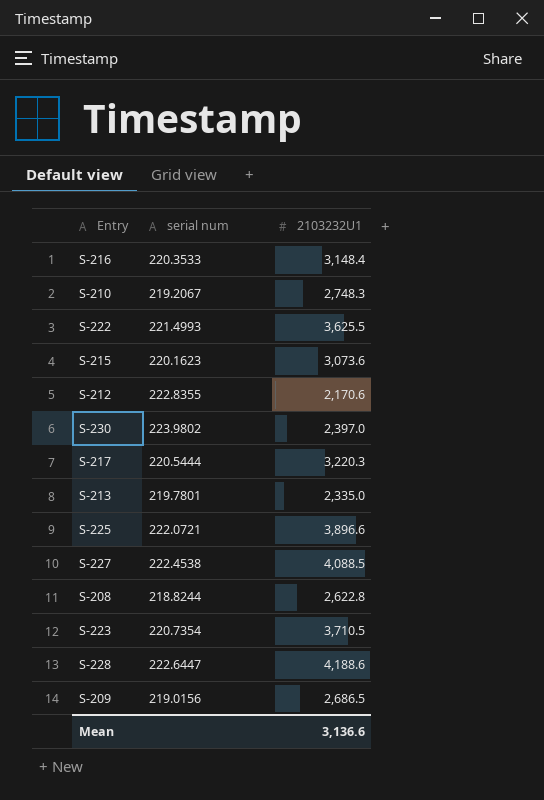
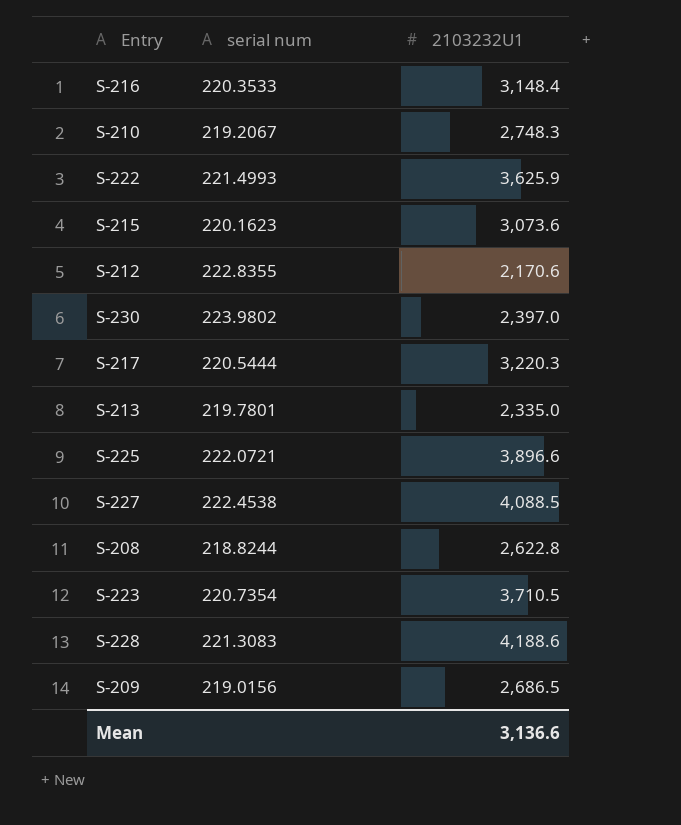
S-222 | 2103232U1: 3,625.5 -> 3,625.9
S-228 | serial num: 222.6447 -> 221.3083

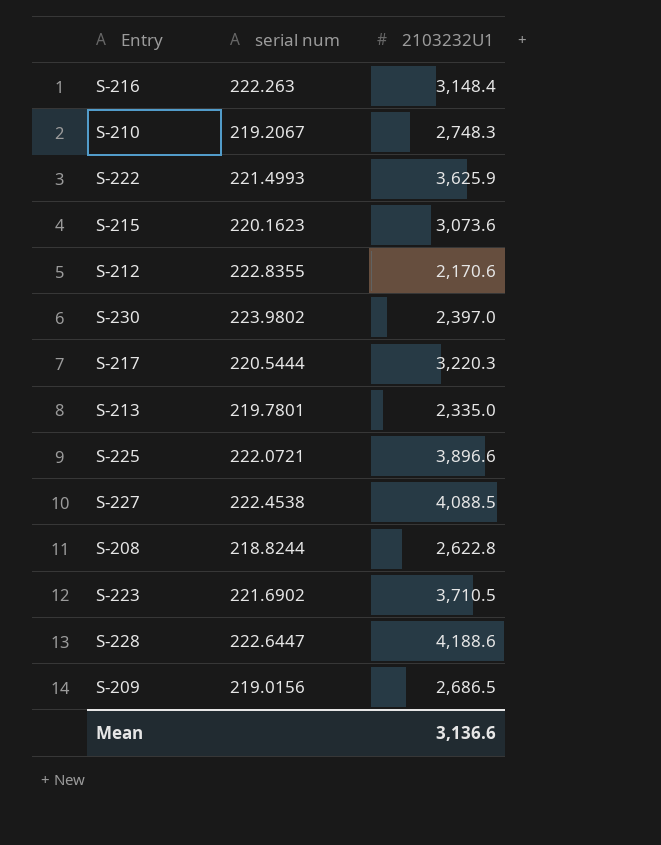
S-216 | serial num: 220.3533 -> 222.263
S-223 | serial num: 220.7354 -> 221.6902
S-228 | serial num: 221.3083 -> 222.6447

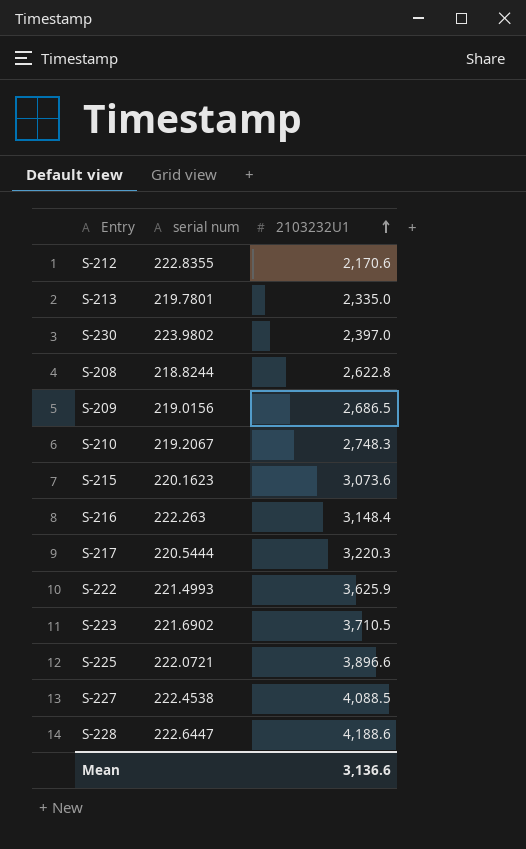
row order: none -> 2103232U1 ascending

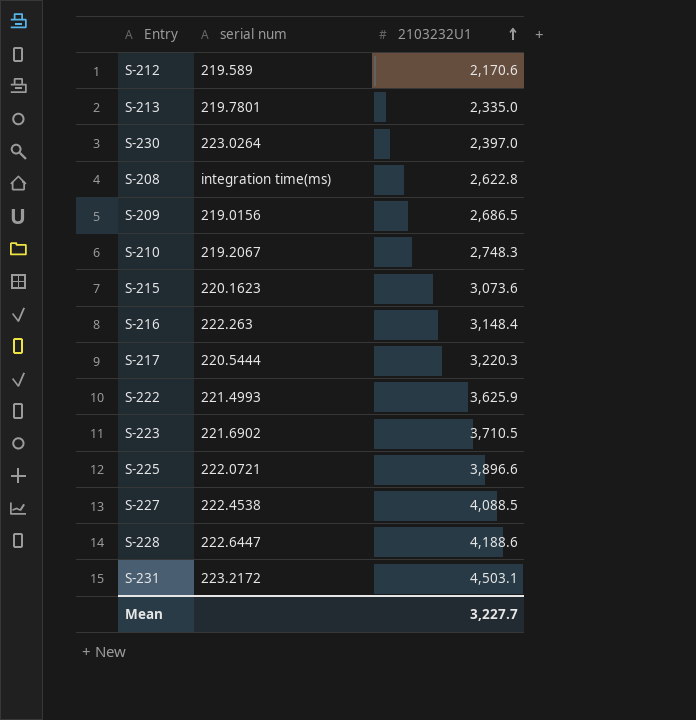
S-212 | serial num: 222.8355 -> 219.589
S-230 | serial num: 223.9802 -> 223.0264
S-208 | serial num: 218.8244 -> integration time(ms)
row S-231: none -> 223.2172 | 4,503.1
Mean | 2103232U1: 3,136.6 -> 3,227.7

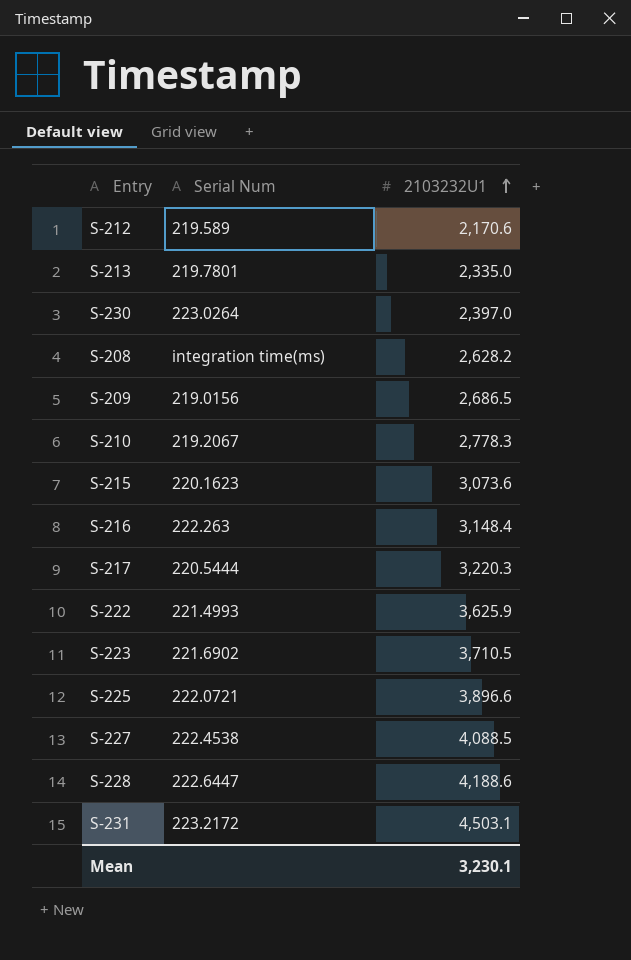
column name: serial num -> Serial Num
S-208 | 2103232U1: 2,622.8 -> 2,628.2
S-210 | 2103232U1: 2,748.3 -> 2,778.3
Mean | 2103232U1: 3,227.7 -> 3,230.1

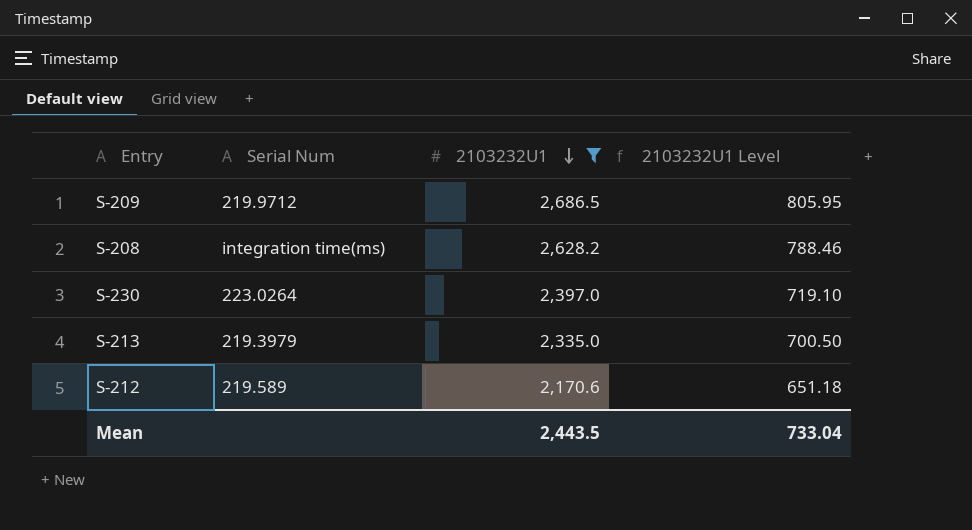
filter: none -> 2103232U1 <= 2,686.5
row order: 2103232U1 ascending -> 2103232U1 descending
column 2103232U1 Level | formula: none -> [2103232U1] * 0.3
S-209 | Serial Num: 219.0156 -> 219.9712
S-213 | Serial Num: 219.7801 -> 219.3979
Mean | 2103232U1: 3,230.1 -> 2,443.5

